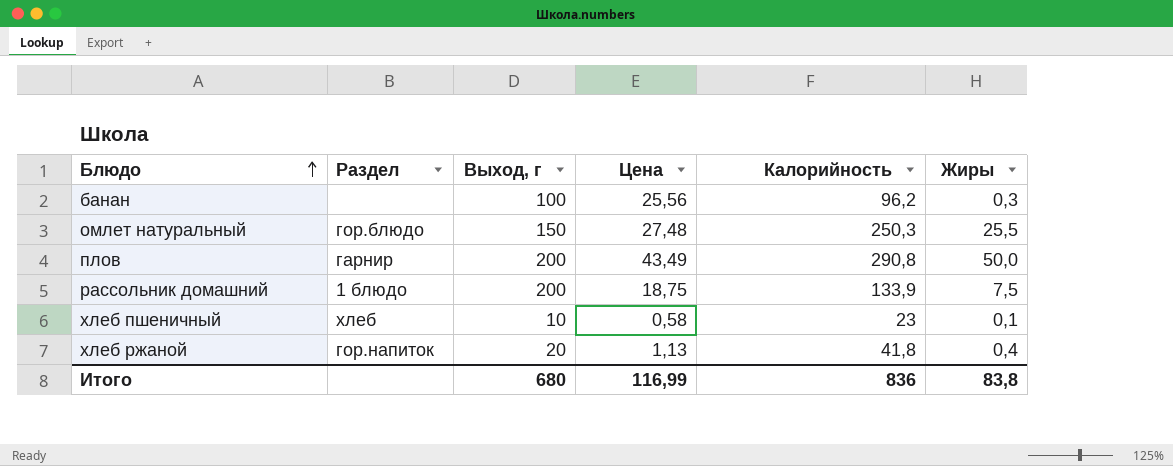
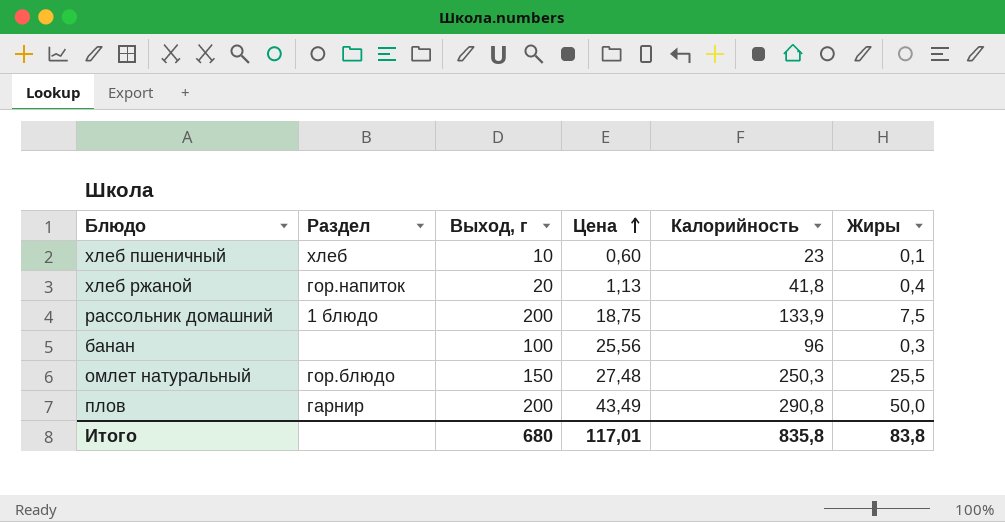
row order: Блюдо ascending -> Цена ascending
хлеб пшеничный | Цена: 0,58 -> 0,60
банан | Калорийность: 96,2 -> 96
Итого | Цена: 116,99 -> 117,01
Итого | Калорийность: 836 -> 835,8

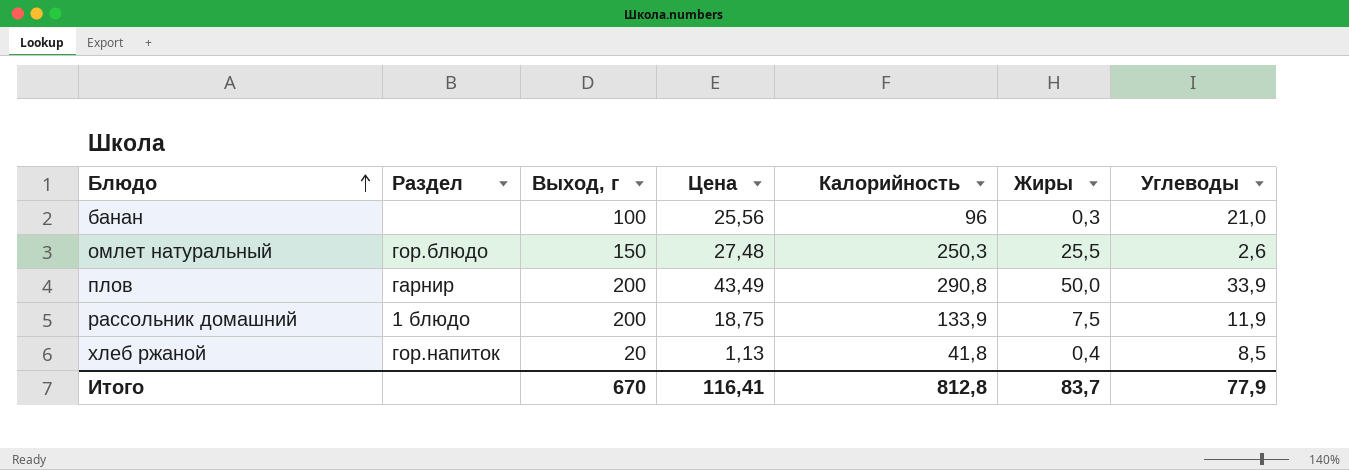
row order: Цена ascending -> Блюдо ascending
column Углеводы | position: none -> 7
row хлеб пшеничный: хлеб | 10 | 0,60 | 23 | 0,1 -> none
Итого | Выход, г: 680 -> 670
Итого | Цена: 117,01 -> 116,41
Итого | Калорийность: 835,8 -> 812,8
Итого | Жиры: 83,8 -> 83,7

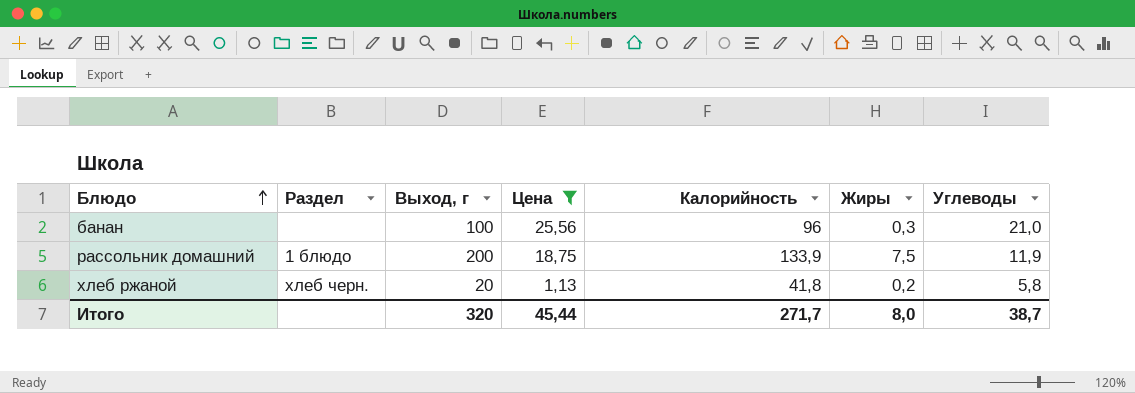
filter: none -> Цена <= 25,56
хлеб ржаной | Раздел: гор.напиток -> хлеб черн.
хлеб ржаной | Жиры: 0,4 -> 0,2
хлеб ржаной | Углеводы: 8,5 -> 5,8
Итого | Выход, г: 670 -> 320
Итого | Цена: 116,41 -> 45,44
Итого | Калорийность: 812,8 -> 271,7
Итого | Жиры: 83,7 -> 8,0
Итого | Углеводы: 77,9 -> 38,7

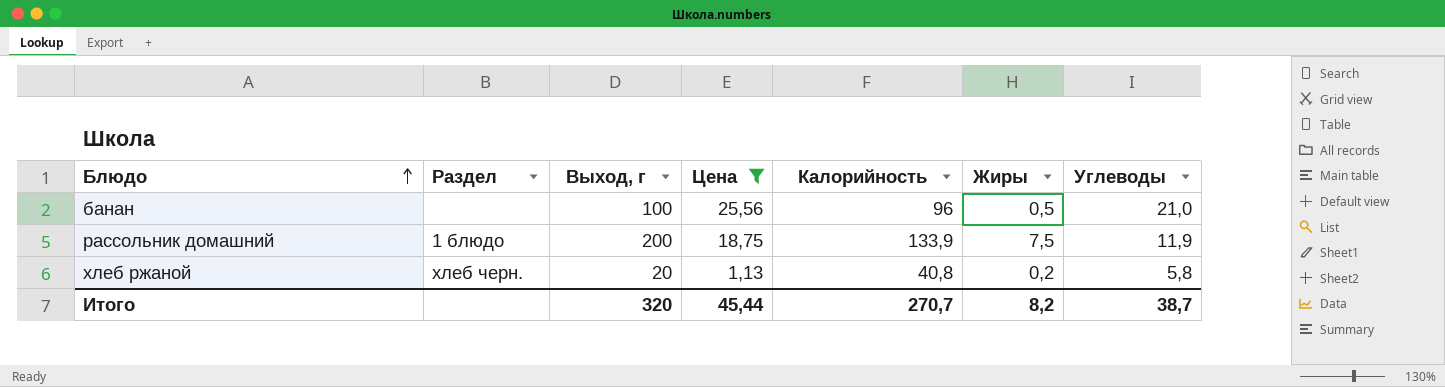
банан | Жиры: 0,3 -> 0,5
хлеб ржаной | Калорийность: 41,8 -> 40,8
Итого | Калорийность: 271,7 -> 270,7
Итого | Жиры: 8,0 -> 8,2

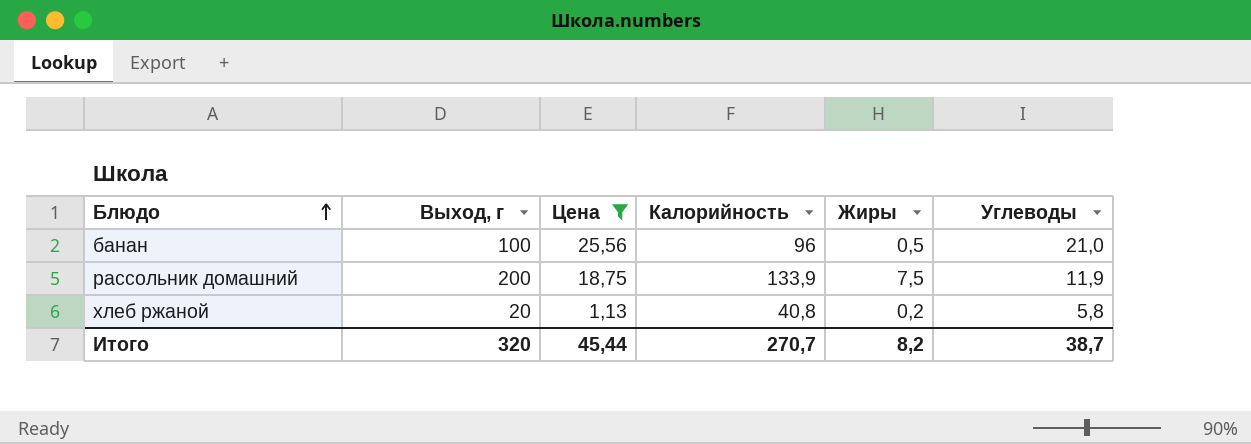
column Раздел | position: 2 -> none

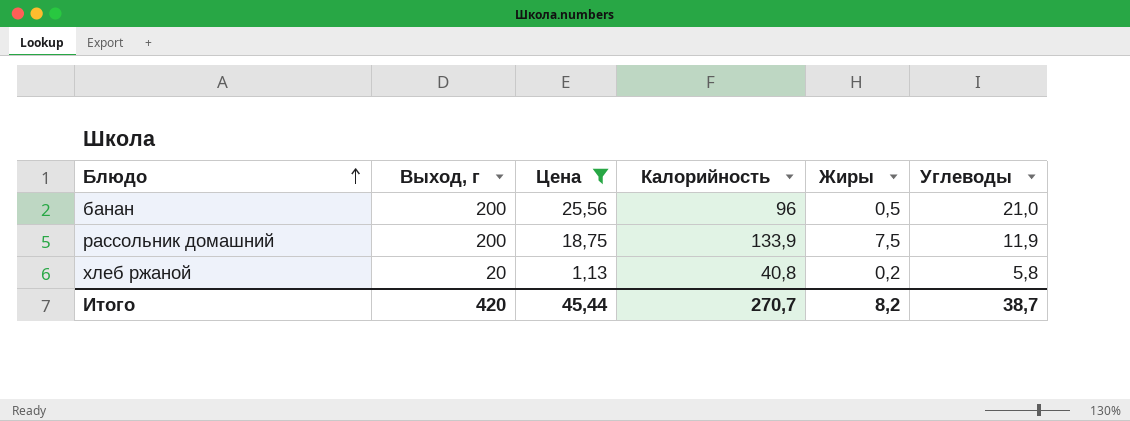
банан | Выход, г: 100 -> 200
Итого | Выход, г: 320 -> 420

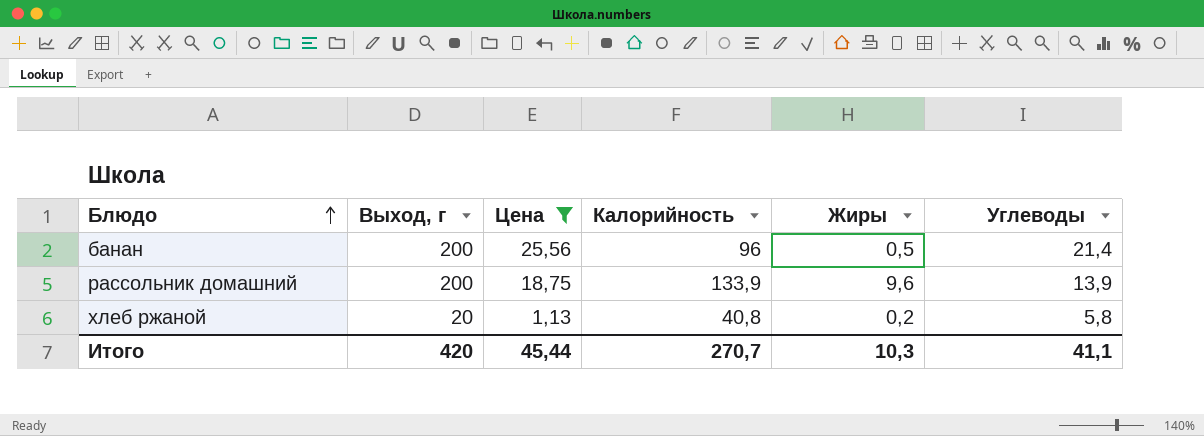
банан | Углеводы: 21,0 -> 21,4
рассольник домашний | Жиры: 7,5 -> 9,6
рассольник домашний | Углеводы: 11,9 -> 13,9
Итого | Жиры: 8,2 -> 10,3
Итого | Углеводы: 38,7 -> 41,1

